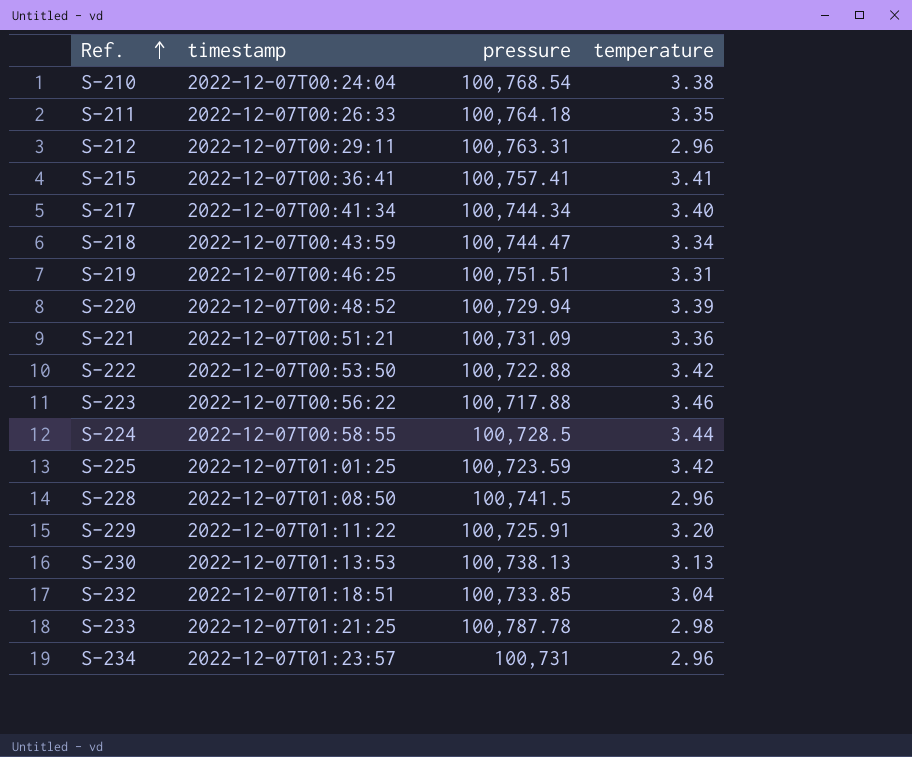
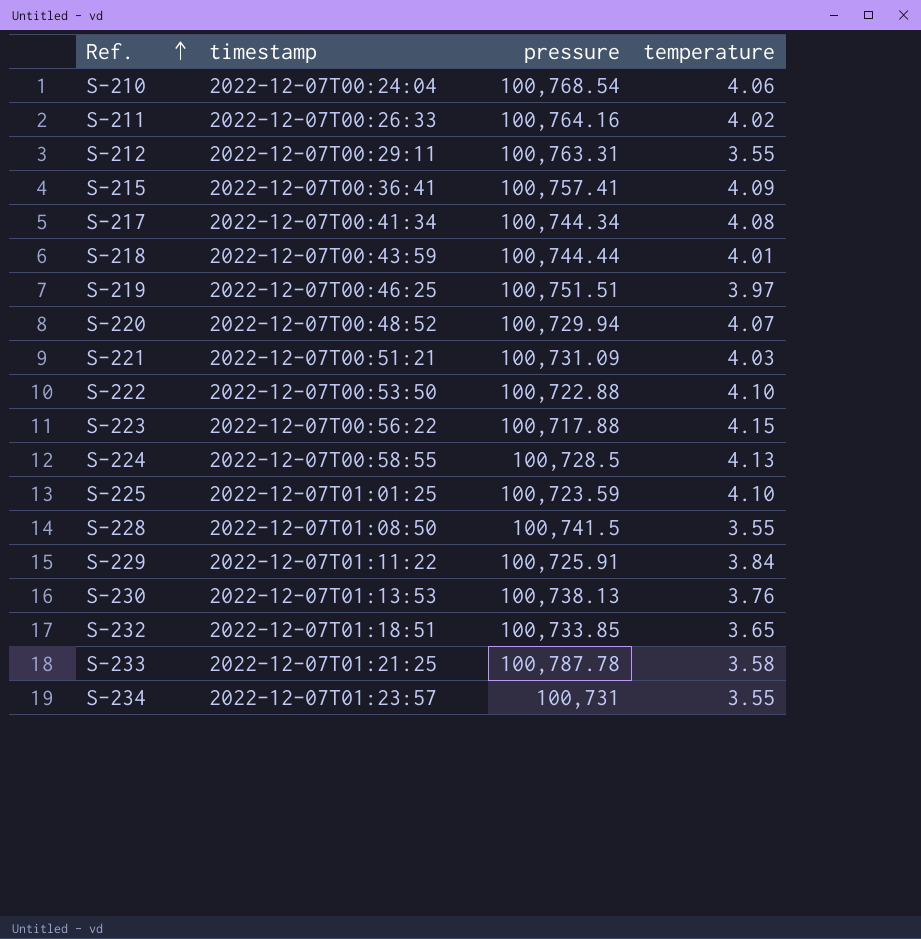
S-210 | temperature: 3.38 -> 4.06
S-211 | pressure: 100,764.18 -> 100,764.16
S-211 | temperature: 3.35 -> 4.02
S-212 | temperature: 2.96 -> 3.55
S-215 | temperature: 3.41 -> 4.09
S-217 | temperature: 3.40 -> 4.08
S-218 | pressure: 100,744.47 -> 100,744.44
S-218 | temperature: 3.34 -> 4.01
S-219 | temperature: 3.31 -> 3.97
S-220 | temperature: 3.39 -> 4.07
S-221 | temperature: 3.36 -> 4.03
S-222 | temperature: 3.42 -> 4.10
S-223 | temperature: 3.46 -> 4.15
S-224 | temperature: 3.44 -> 4.13
S-225 | temperature: 3.42 -> 4.10
S-228 | temperature: 2.96 -> 3.55
S-229 | temperature: 3.20 -> 3.84
S-230 | temperature: 3.13 -> 3.76
S-232 | temperature: 3.04 -> 3.65
S-233 | temperature: 2.98 -> 3.58
S-234 | temperature: 2.96 -> 3.55

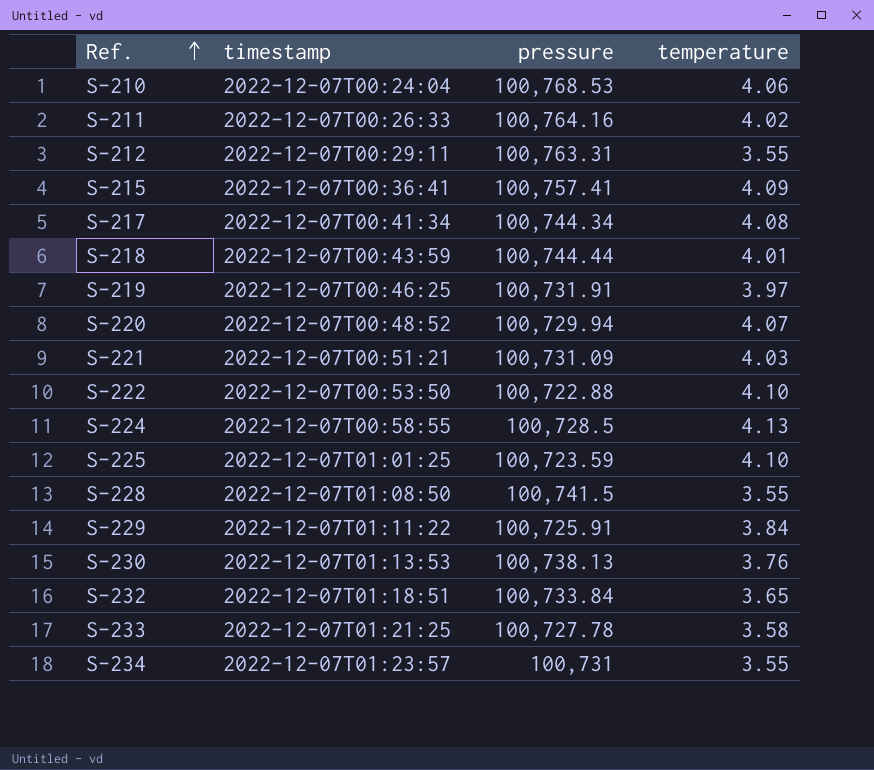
row S-223: 2022-12-07T00:56:22 | 100,717.88 | 4.15 -> none
S-210 | pressure: 100,768.54 -> 100,768.53
S-219 | pressure: 100,751.51 -> 100,731.91
S-232 | pressure: 100,733.85 -> 100,733.84
S-233 | pressure: 100,787.78 -> 100,727.78

